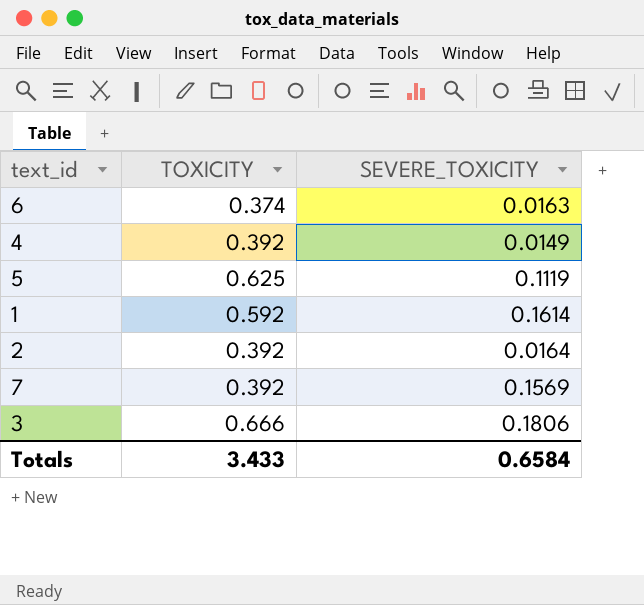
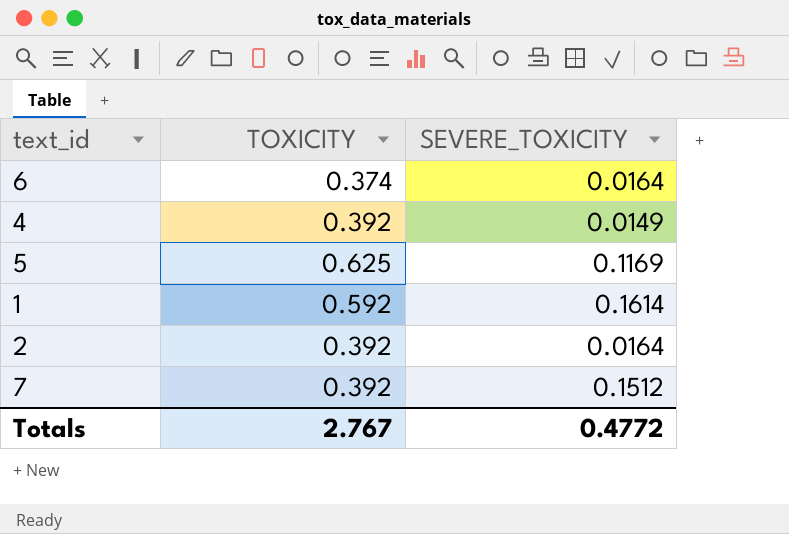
row 3: 0.666 | 0.1806 -> none
6 | SEVERE_TOXICITY: 0.0163 -> 0.0164
5 | SEVERE_TOXICITY: 0.1119 -> 0.1169
7 | SEVERE_TOXICITY: 0.1569 -> 0.1512
Totals | TOXICITY: 3.433 -> 2.767
Totals | SEVERE_TOXICITY: 0.6584 -> 0.4772

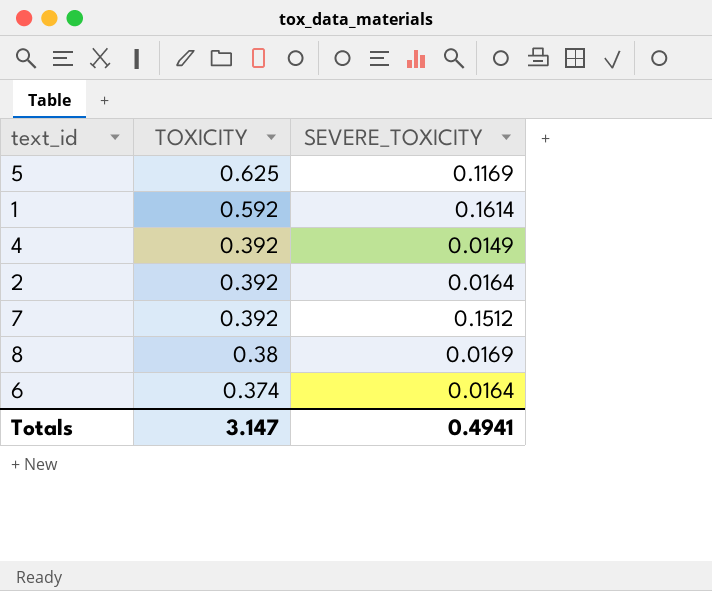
row order: none -> TOXICITY descending
row 8: none -> 0.38 | 0.0169
Totals | TOXICITY: 2.767 -> 3.147
Totals | SEVERE_TOXICITY: 0.4772 -> 0.4941

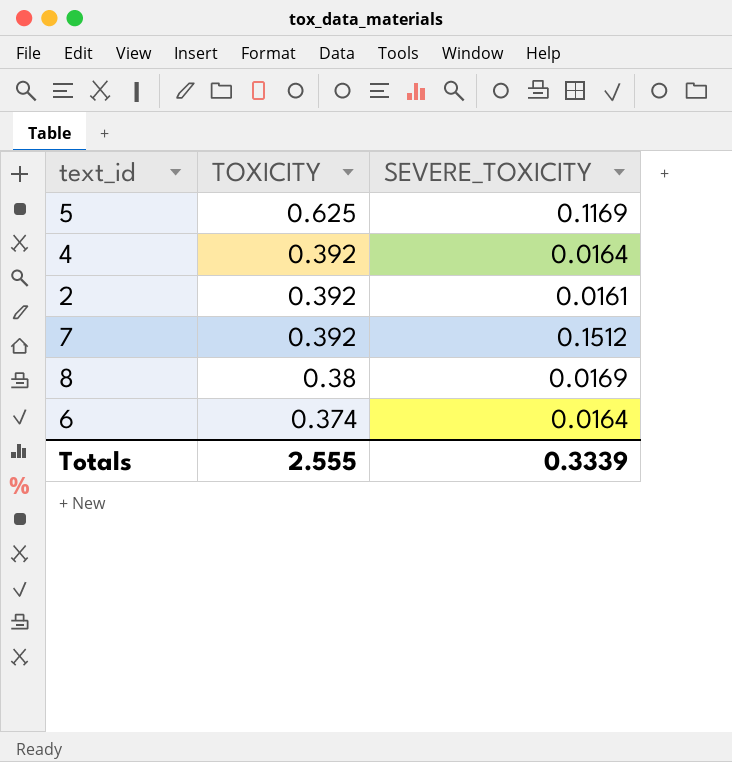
row 1: 0.592 | 0.1614 -> none
4 | SEVERE_TOXICITY: 0.0149 -> 0.0164
2 | SEVERE_TOXICITY: 0.0164 -> 0.0161
Totals | TOXICITY: 3.147 -> 2.555
Totals | SEVERE_TOXICITY: 0.4941 -> 0.3339

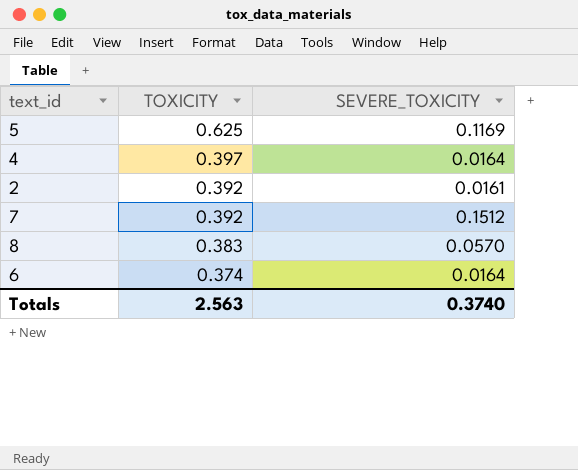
4 | TOXICITY: 0.392 -> 0.397
8 | TOXICITY: 0.38 -> 0.383
8 | SEVERE_TOXICITY: 0.0169 -> 0.0570
Totals | TOXICITY: 2.555 -> 2.563
Totals | SEVERE_TOXICITY: 0.3339 -> 0.3740

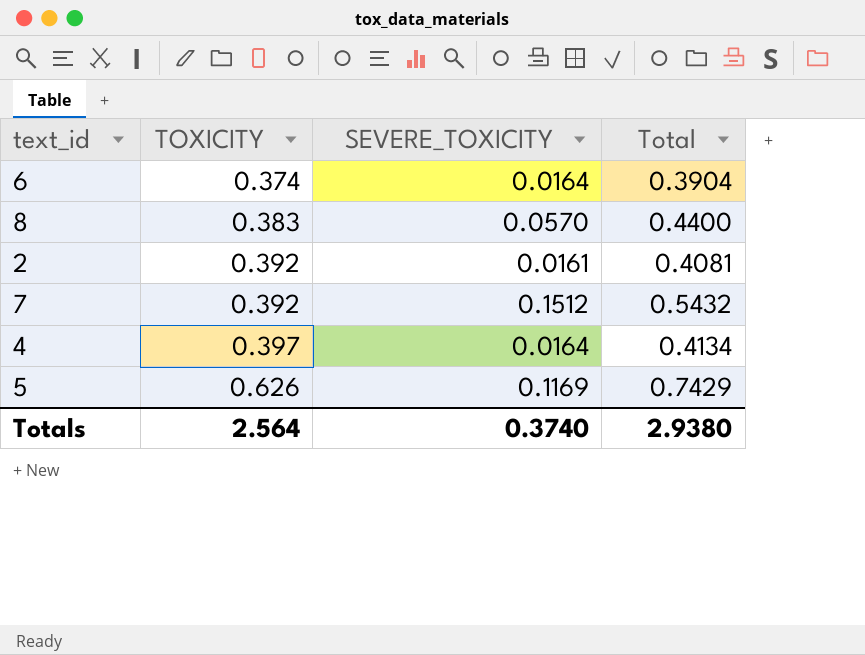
row order: TOXICITY descending -> TOXICITY ascending
column Total | formula: none -> [TOXICITY] + [SEVERE_TOXICITY]
5 | TOXICITY: 0.625 -> 0.626
Totals | TOXICITY: 2.563 -> 2.564

